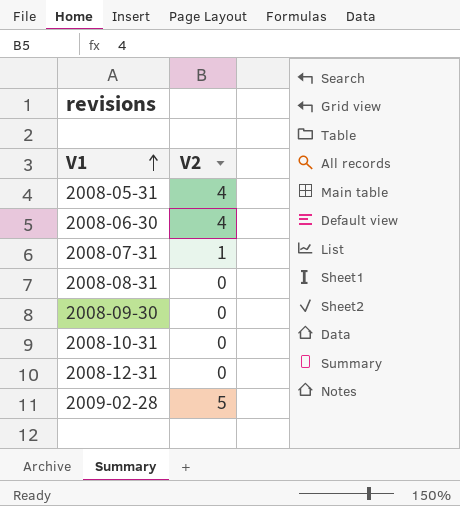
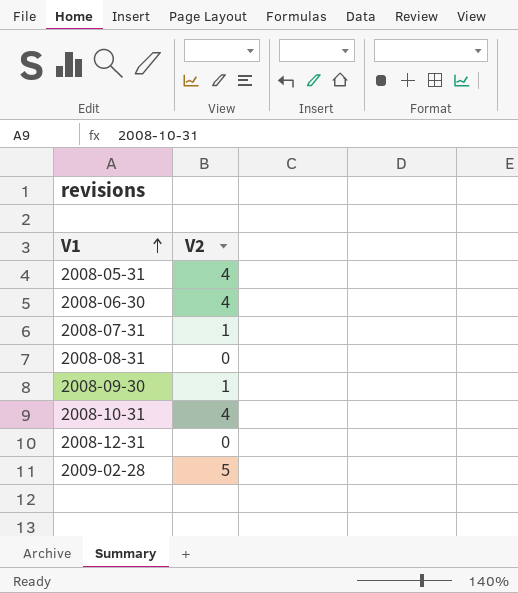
2008-09-30 | V2: 0 -> 1
2008-10-31 | V2: 0 -> 4

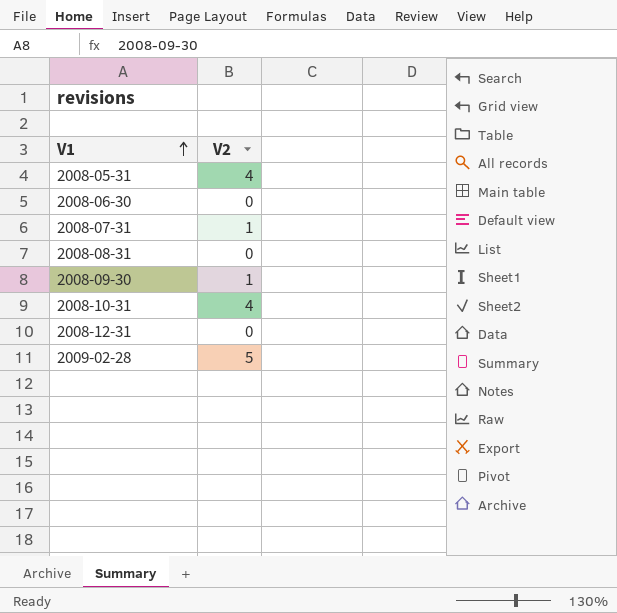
2008-06-30 | V2: 4 -> 0

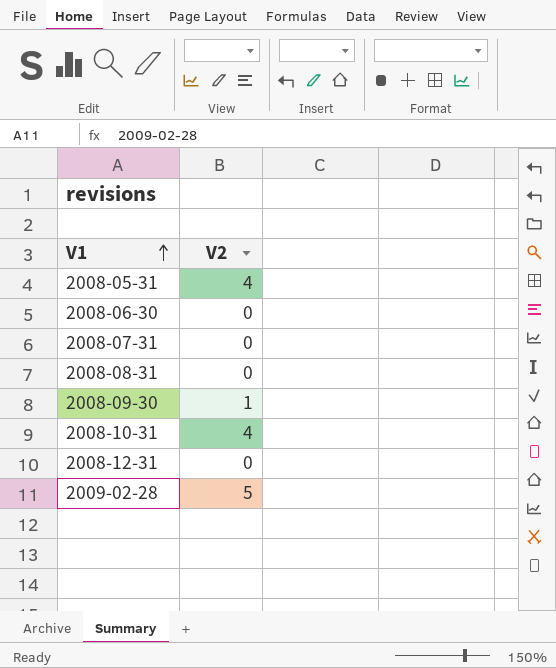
2008-07-31 | V2: 1 -> 0

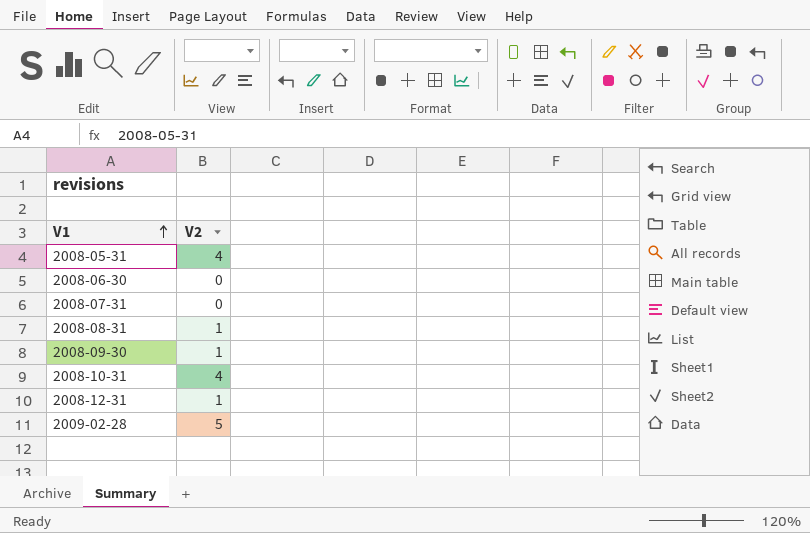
2008-08-31 | V2: 0 -> 1
2008-12-31 | V2: 0 -> 1

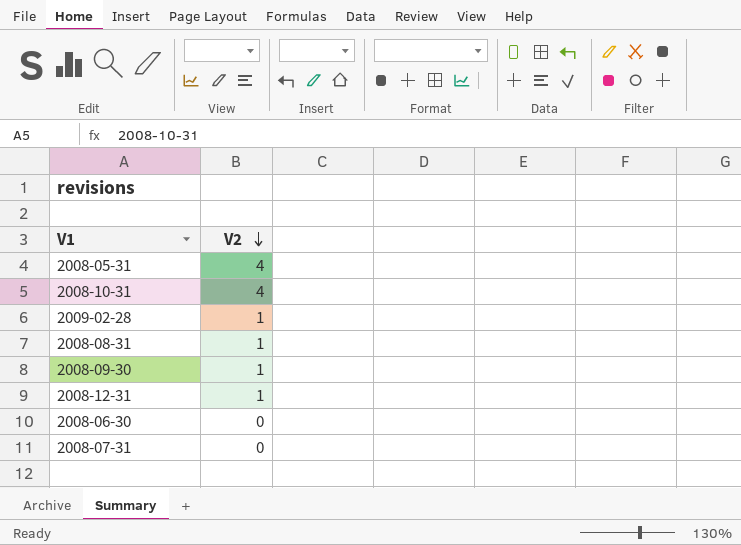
row order: V1 ascending -> V2 descending
2009-02-28 | V2: 5 -> 1

